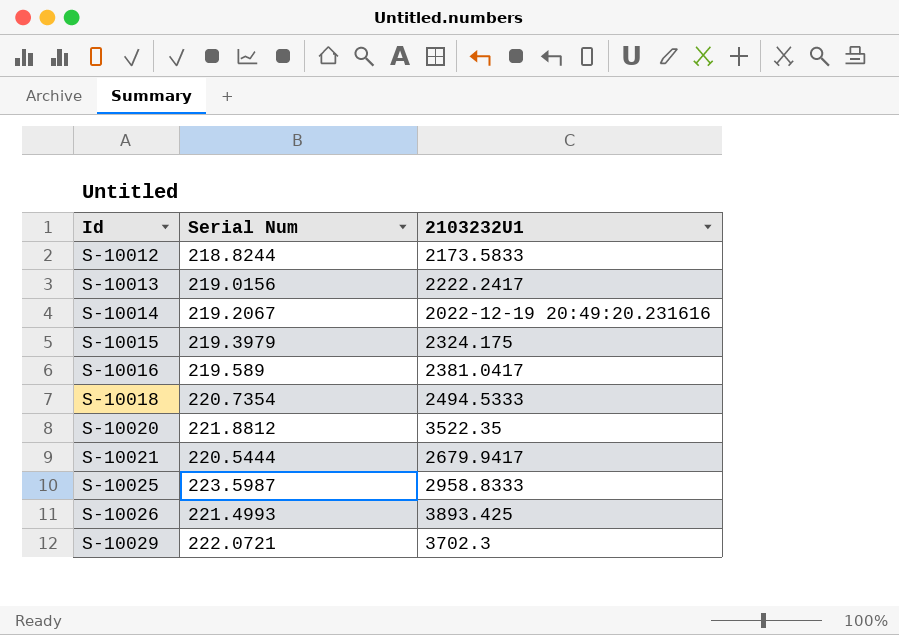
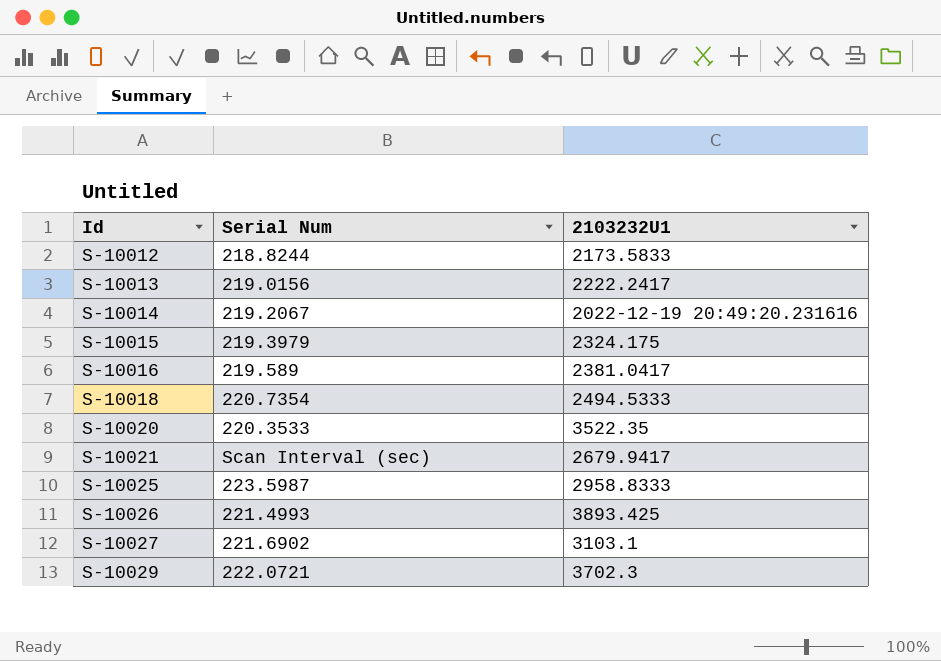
S-10020 | Serial Num: 221.8812 -> 220.3533
S-10021 | Serial Num: 220.5444 -> Scan Interval (sec)
row S-10027: none -> 221.6902 | 3103.1

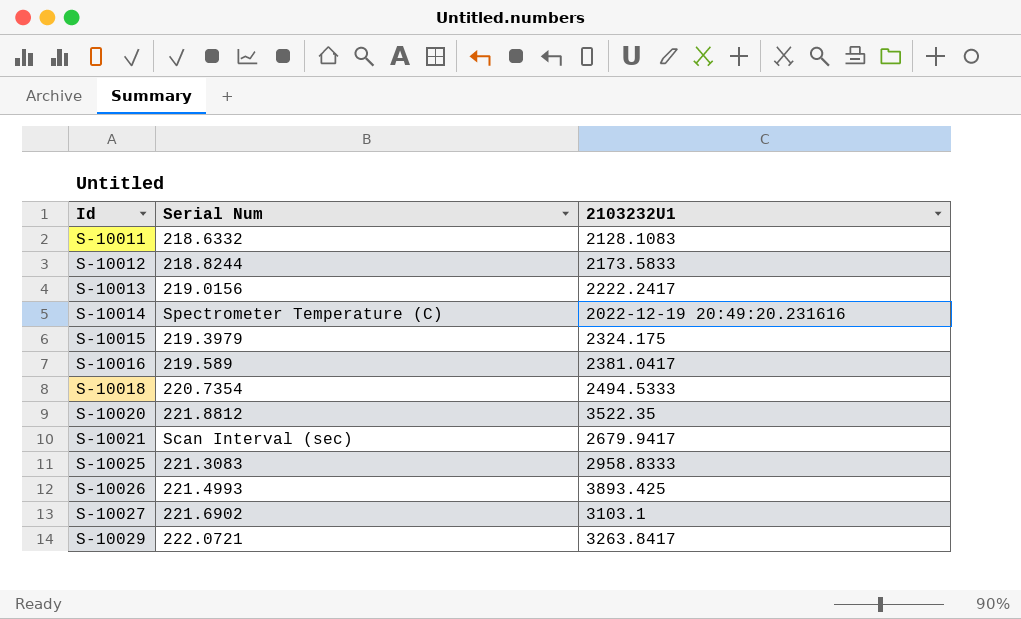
row S-10011: none -> 218.6332 | 2128.1083
S-10014 | Serial Num: 219.2067 -> Spectrometer Temperature (C)
S-10020 | Serial Num: 220.3533 -> 221.8812
S-10025 | Serial Num: 223.5987 -> 221.3083
S-10029 | 2103232U1: 3702.3 -> 3263.8417

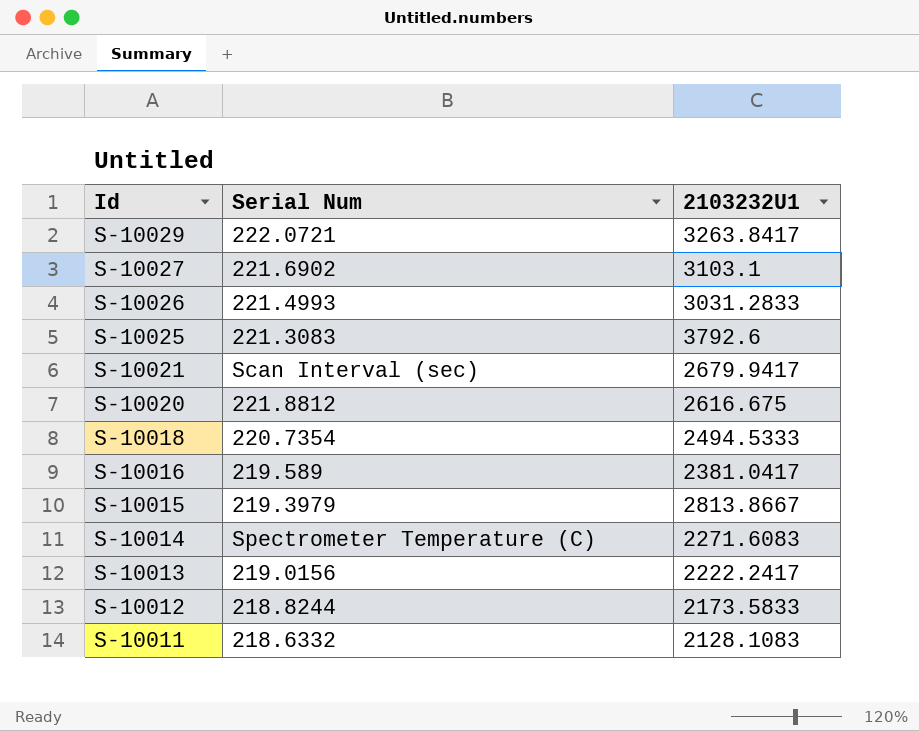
row order: Id ascending -> Id descending
S-10026 | 2103232U1: 3893.425 -> 3031.2833
S-10025 | 2103232U1: 2958.8333 -> 3792.6
S-10020 | 2103232U1: 3522.35 -> 2616.675
S-10015 | 2103232U1: 2324.175 -> 2813.8667
S-10014 | 2103232U1: 2022-12-19 20:49:20.231616 -> 2271.6083

